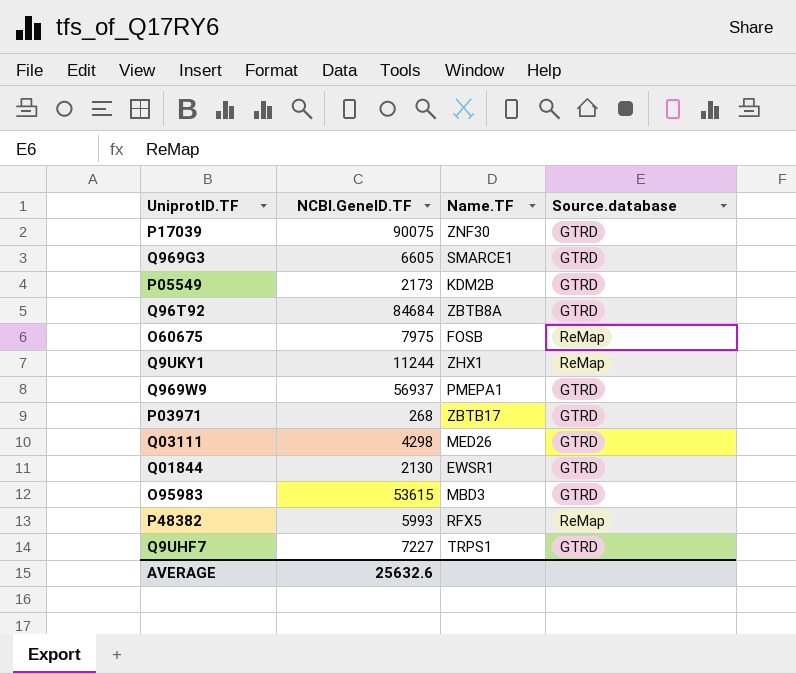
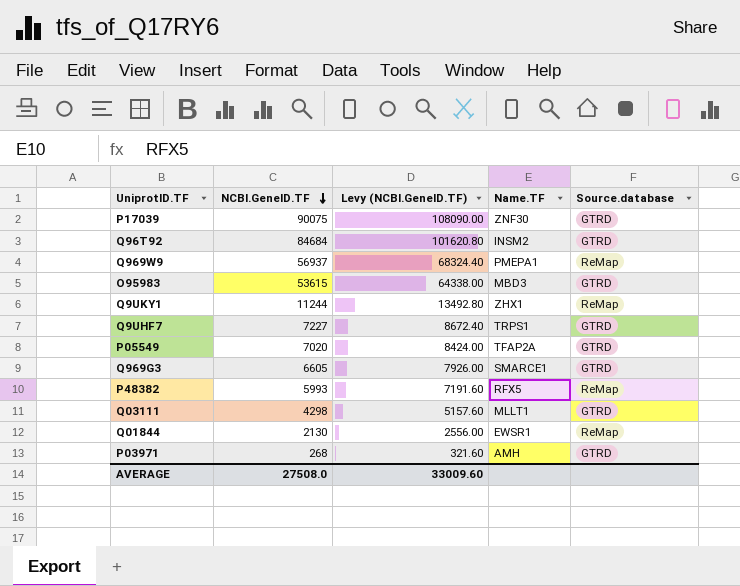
row order: none -> NCBI.GeneID.TF descending
column Levy (NCBI.GeneID.TF) | formula: none -> [NCBI.GeneID.TF] * 1.2
row O60675: 7975 | FOSB | ReMap -> none
Q96T92 | Name.TF: ZBTB8A -> INSM2
Q969W9 | Source.database: GTRD -> ReMap
P05549 | NCBI.GeneID.TF: 2173 -> 7020
P05549 | Name.TF: KDM2B -> TFAP2A
Q03111 | Name.TF: MED26 -> MLLT1
Q01844 | Source.database: GTRD -> ReMap
P03971 | Name.TF: ZBTB17 -> AMH
AVERAGE | NCBI.GeneID.TF: 25632.6 -> 27508.0

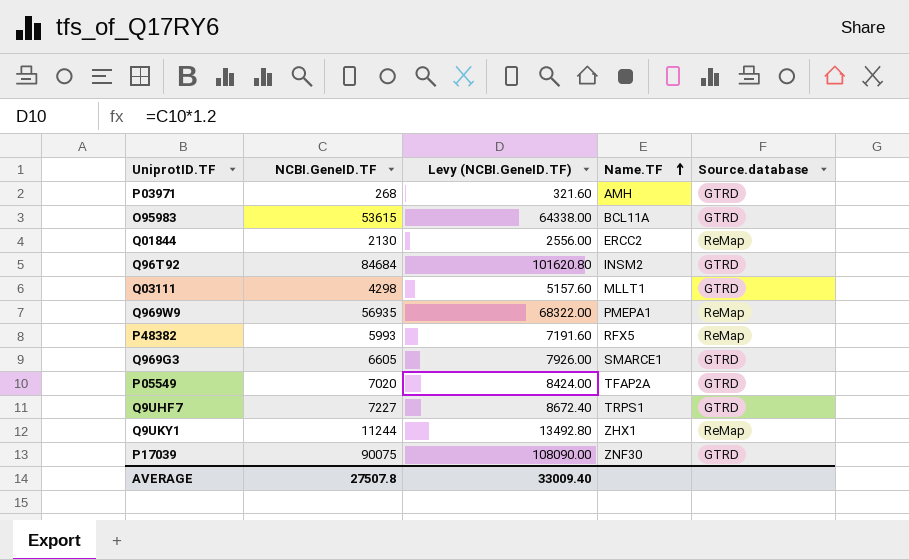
row order: NCBI.GeneID.TF descending -> Name.TF ascending
O95983 | Name.TF: MBD3 -> BCL11A
Q01844 | Name.TF: EWSR1 -> ERCC2
Q969W9 | NCBI.GeneID.TF: 56937 -> 56935
Q969W9 | Levy (NCBI.GeneID.TF): 68324.40 -> 68322.00
AVERAGE | NCBI.GeneID.TF: 27508.0 -> 27507.8
AVERAGE | Levy (NCBI.GeneID.TF): 33009.60 -> 33009.40

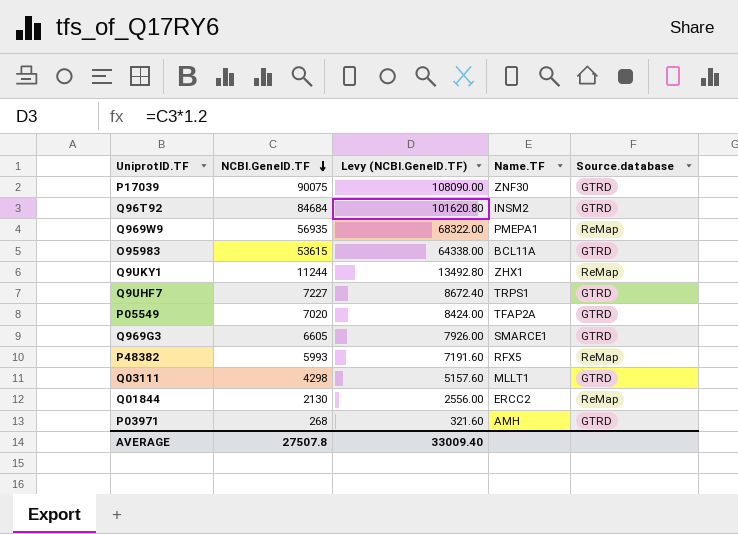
row order: Name.TF ascending -> NCBI.GeneID.TF descending

